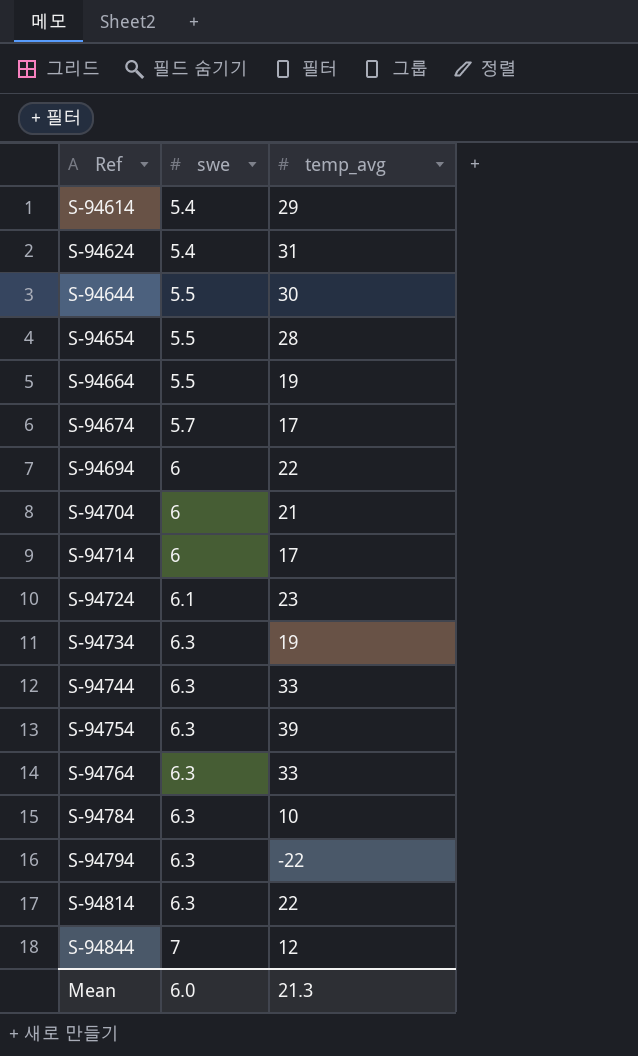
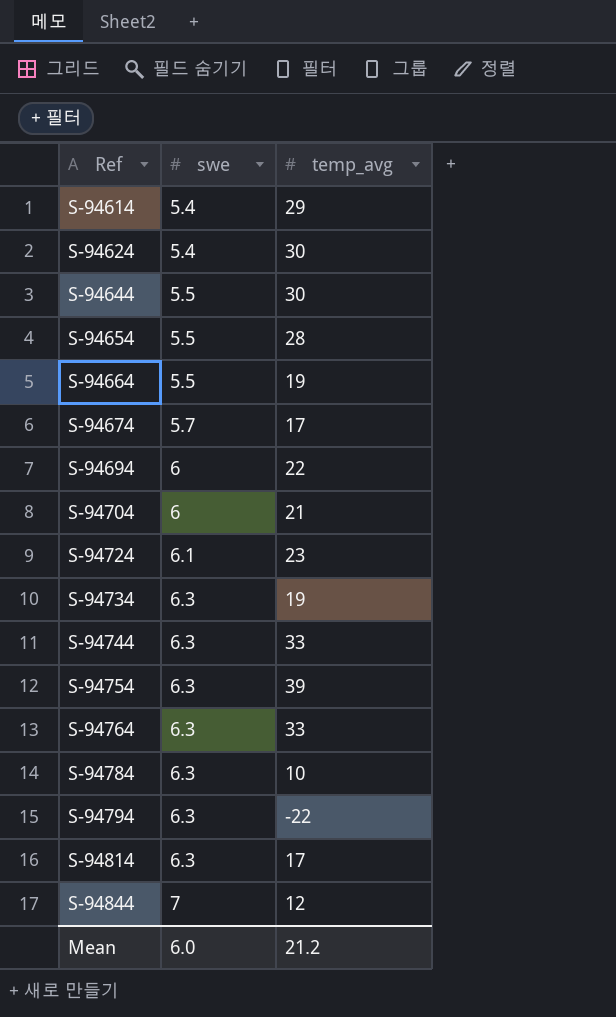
row S-94714: 6 | 17 -> none
S-94624 | temp_avg: 31 -> 30
S-94814 | temp_avg: 22 -> 17
Mean | temp_avg: 21.3 -> 21.2

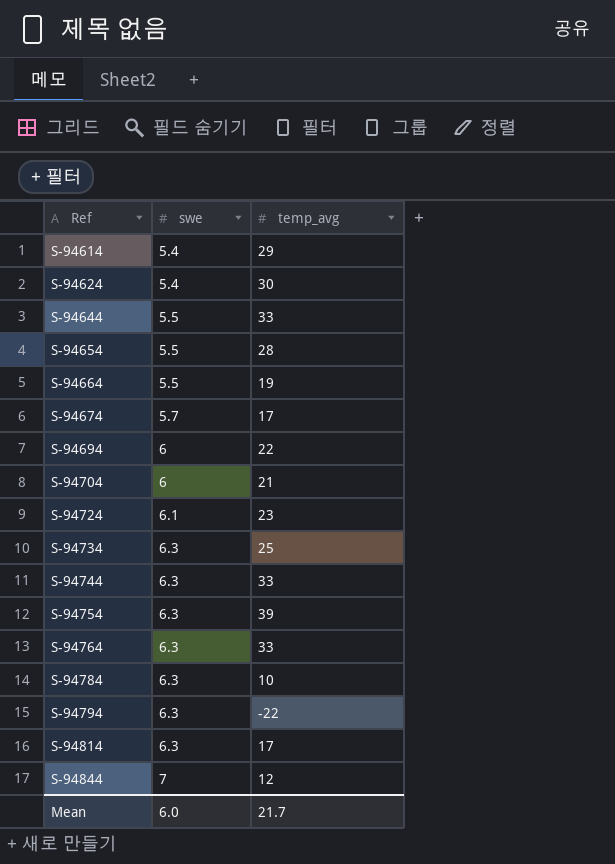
S-94644 | temp_avg: 30 -> 33
S-94734 | temp_avg: 19 -> 25
Mean | temp_avg: 21.2 -> 21.7

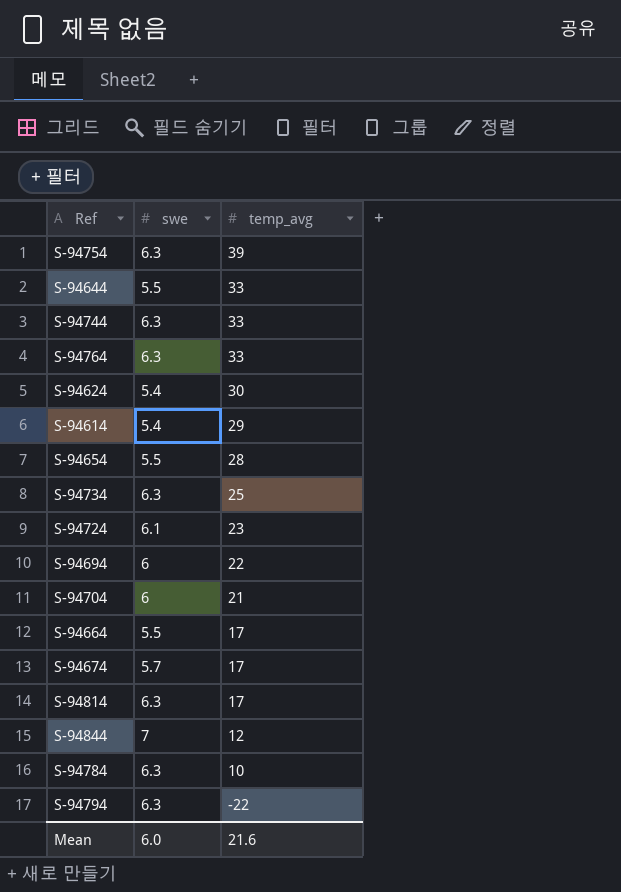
row order: Ref ascending -> temp_avg descending
S-94664 | temp_avg: 19 -> 17
Mean | temp_avg: 21.7 -> 21.6

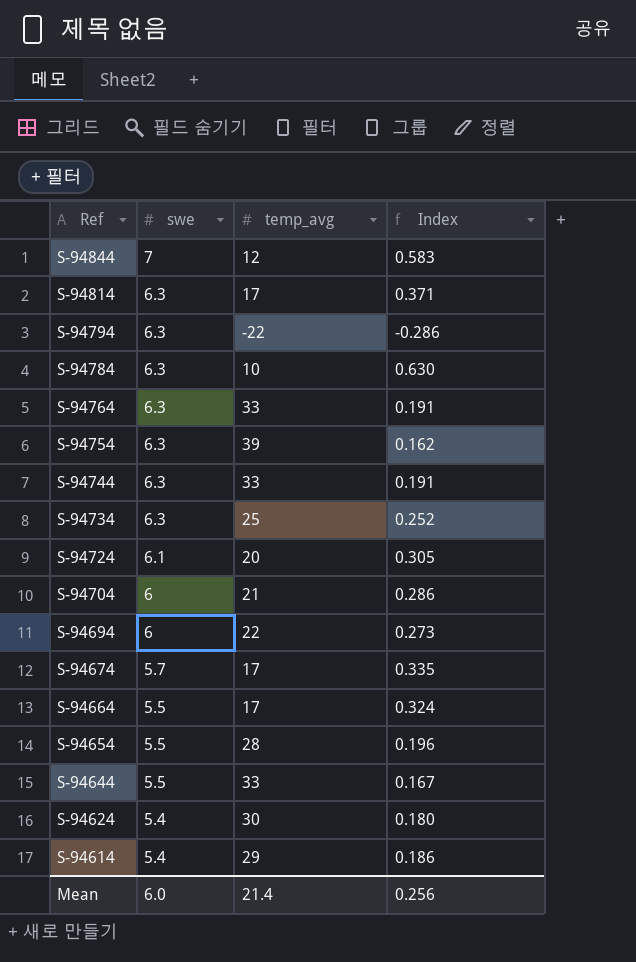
row order: temp_avg descending -> Ref descending
column Index | formula: none -> [swe] / [temp_avg]
S-94724 | temp_avg: 23 -> 20
Mean | temp_avg: 21.6 -> 21.4

